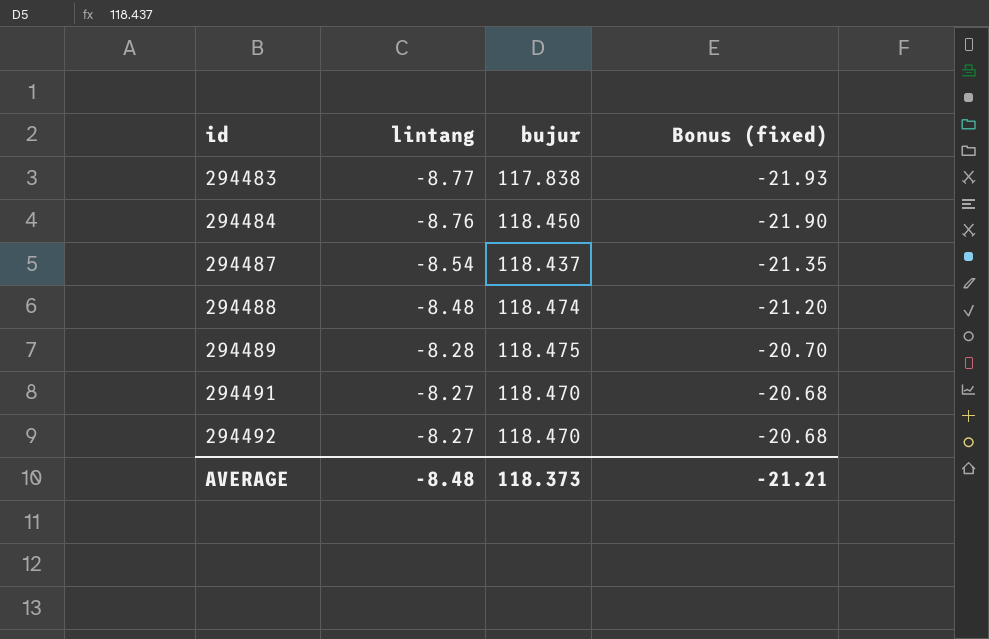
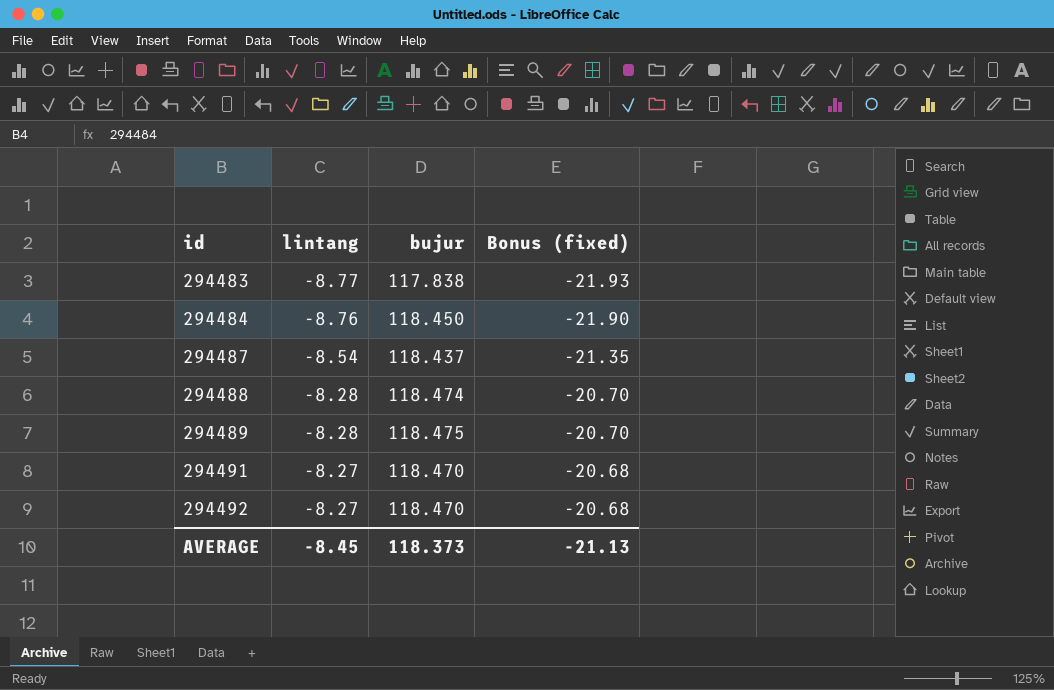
294488 | lintang: -8.48 -> -8.28
294488 | Bonus (fixed): -21.20 -> -20.70
AVERAGE | lintang: -8.48 -> -8.45
AVERAGE | Bonus (fixed): -21.21 -> -21.13

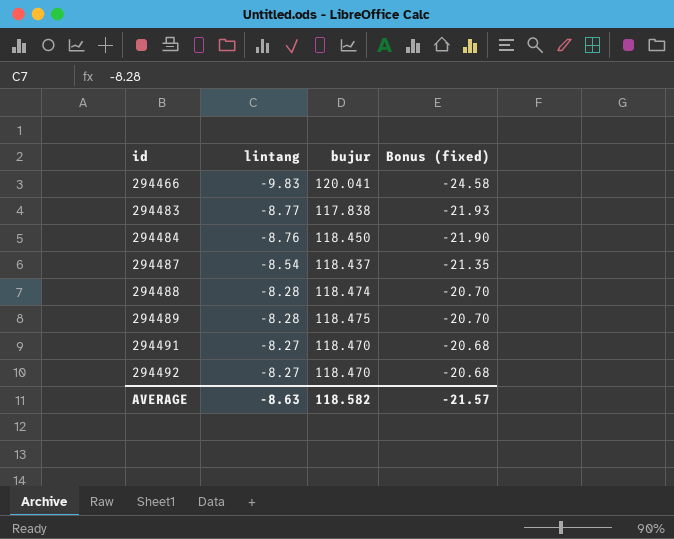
row 294466: none -> -9.83 | 120.041 | -24.58
AVERAGE | lintang: -8.45 -> -8.63
AVERAGE | bujur: 118.373 -> 118.582
AVERAGE | Bonus (fixed): -21.13 -> -21.57

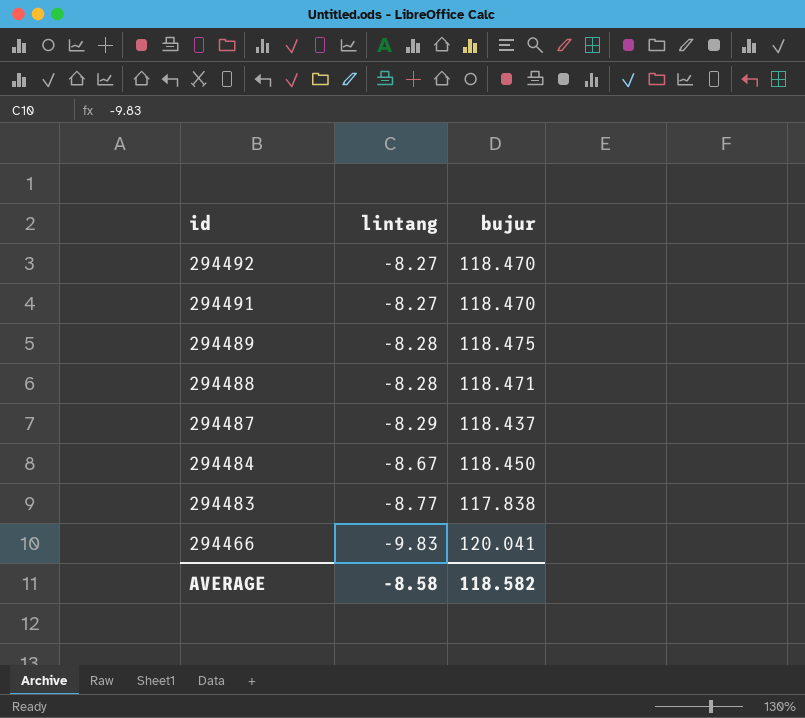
row order: id ascending -> id descending
column Bonus (fixed) | formula: [lintang] * 2.5 -> none
294488 | bujur: 118.474 -> 118.471
294487 | lintang: -8.54 -> -8.29
294484 | lintang: -8.76 -> -8.67
AVERAGE | lintang: -8.63 -> -8.58

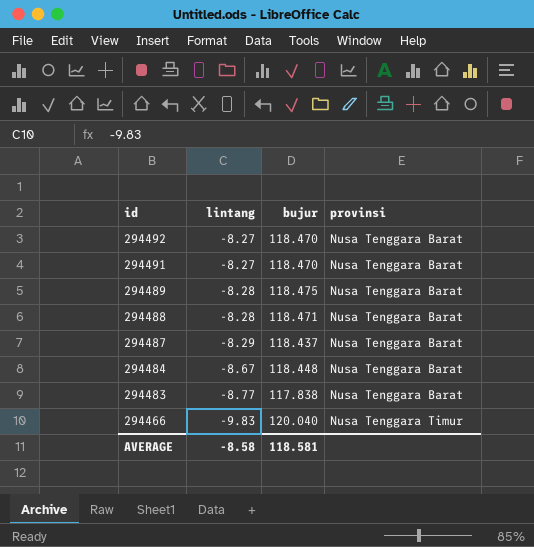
column provinsi | position: none -> 4
294484 | bujur: 118.450 -> 118.448
294466 | bujur: 120.041 -> 120.040
AVERAGE | bujur: 118.582 -> 118.581

